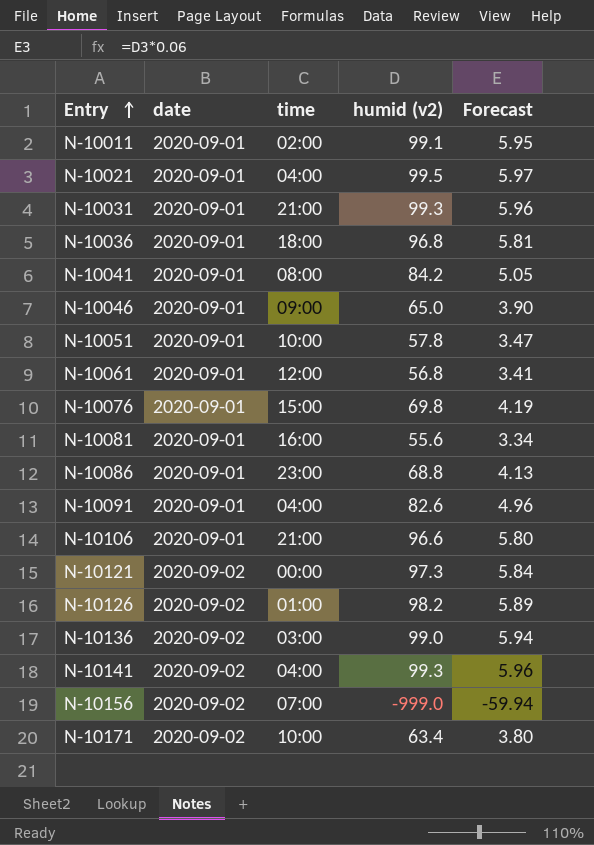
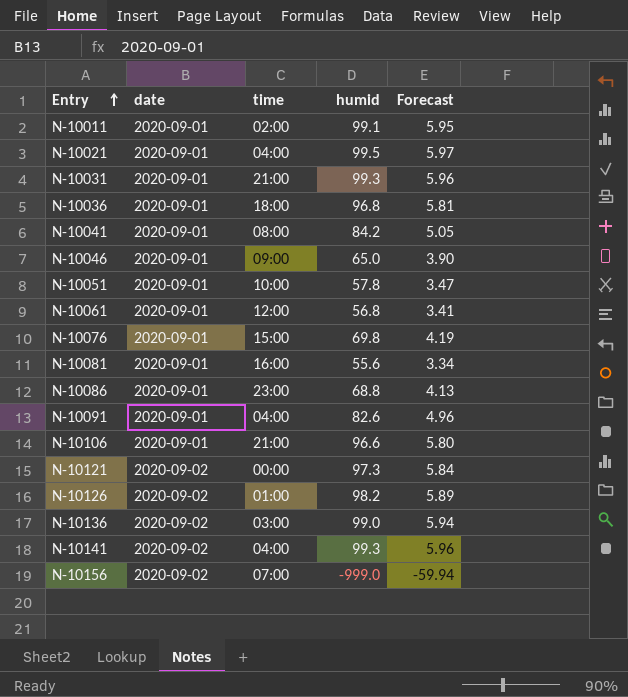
column name: humid (v2) -> humid
row N-10171: 2020-09-02 | 10:00 | 63.4 | 3.80 -> none

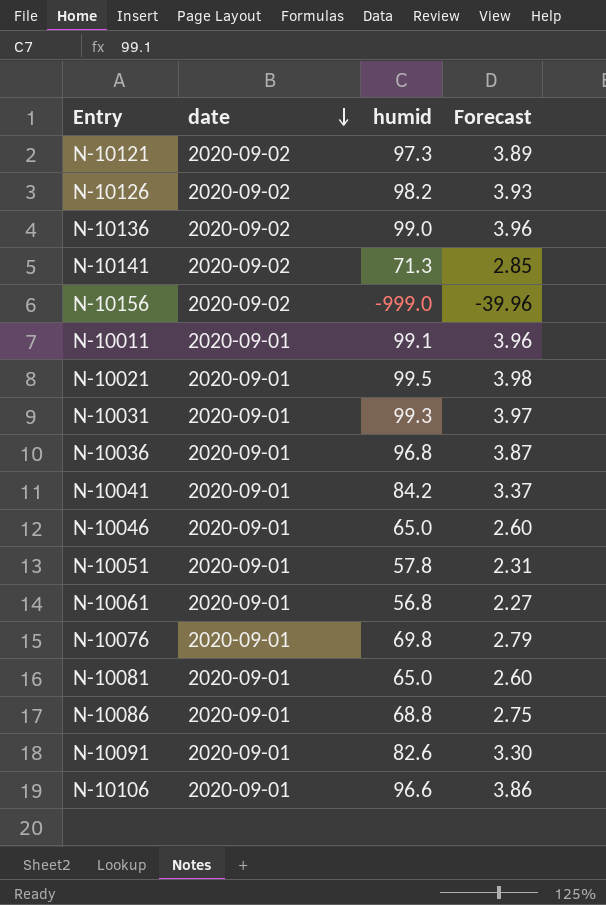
row order: Entry ascending -> date descending
column time | position: 3 -> none
column Forecast | formula: [humid] * 0.06 -> [humid] * 0.04
N-10141 | humid: 99.3 -> 71.3
N-10081 | humid: 55.6 -> 65.0

